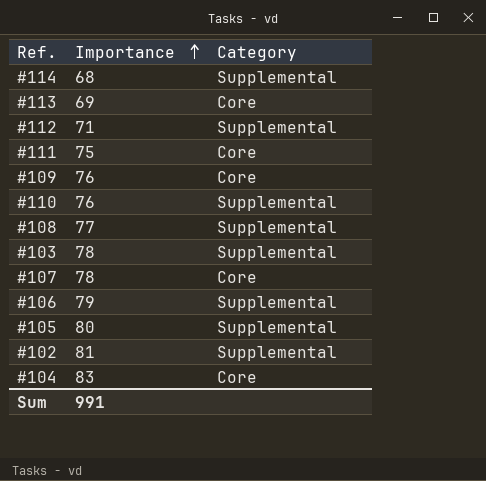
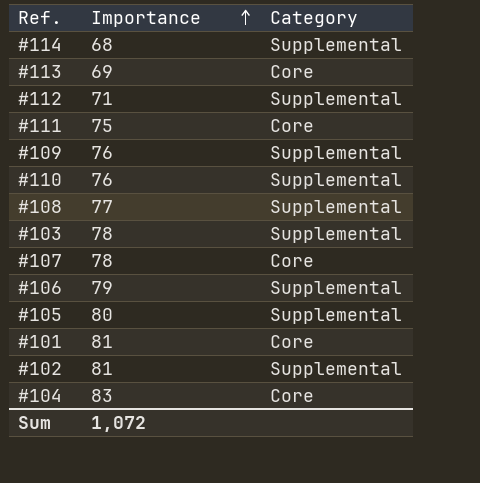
#109 | Category: Core -> Supplemental
row #101: none -> 81 | Core
Sum | Importance: 991 -> 1,072

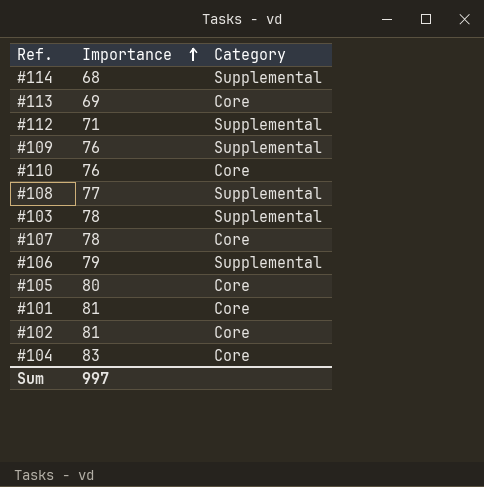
row #111: 75 | Core -> none
#110 | Category: Supplemental -> Core
#105 | Category: Supplemental -> Core
#102 | Category: Supplemental -> Core
Sum | Importance: 1,072 -> 997

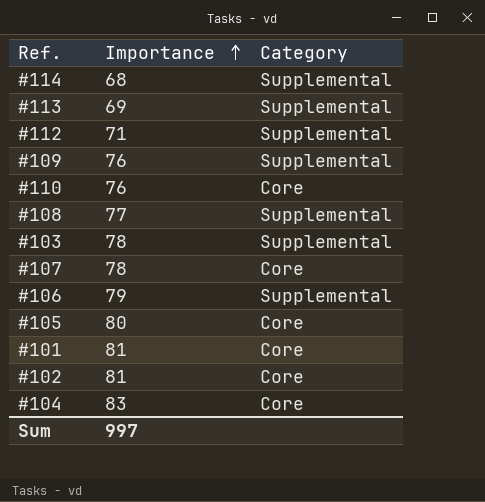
#113 | Category: Core -> Supplemental

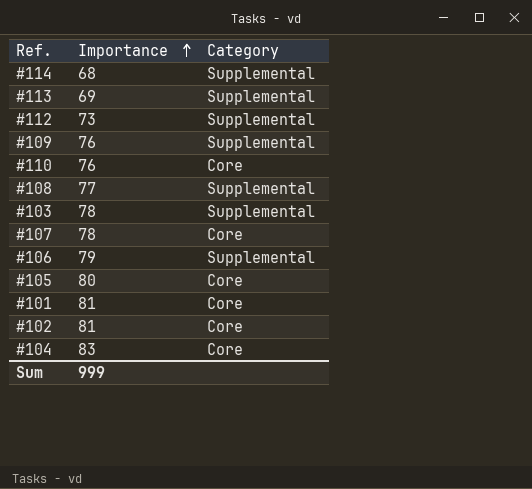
#112 | Importance: 71 -> 73
Sum | Importance: 997 -> 999

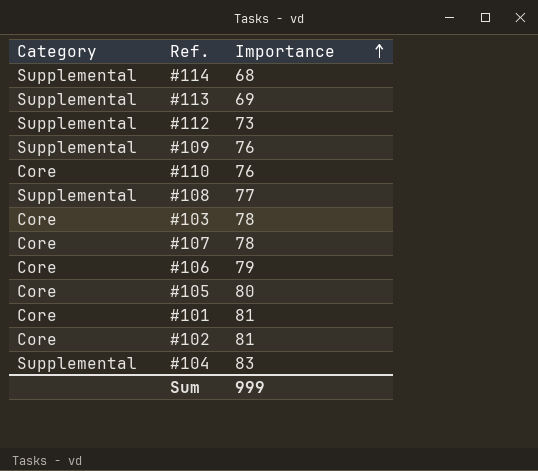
column Category | position: 3 -> 1
#103 | Category: Supplemental -> Core
#106 | Category: Supplemental -> Core
#104 | Category: Core -> Supplemental

